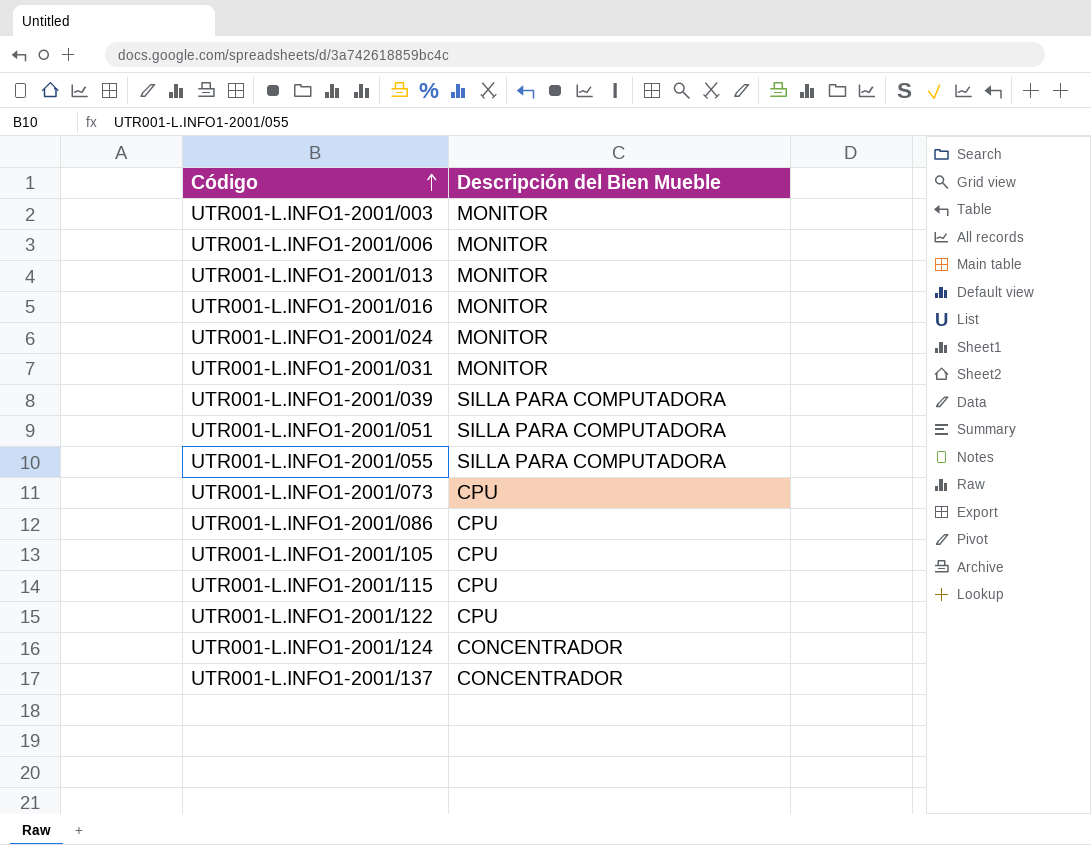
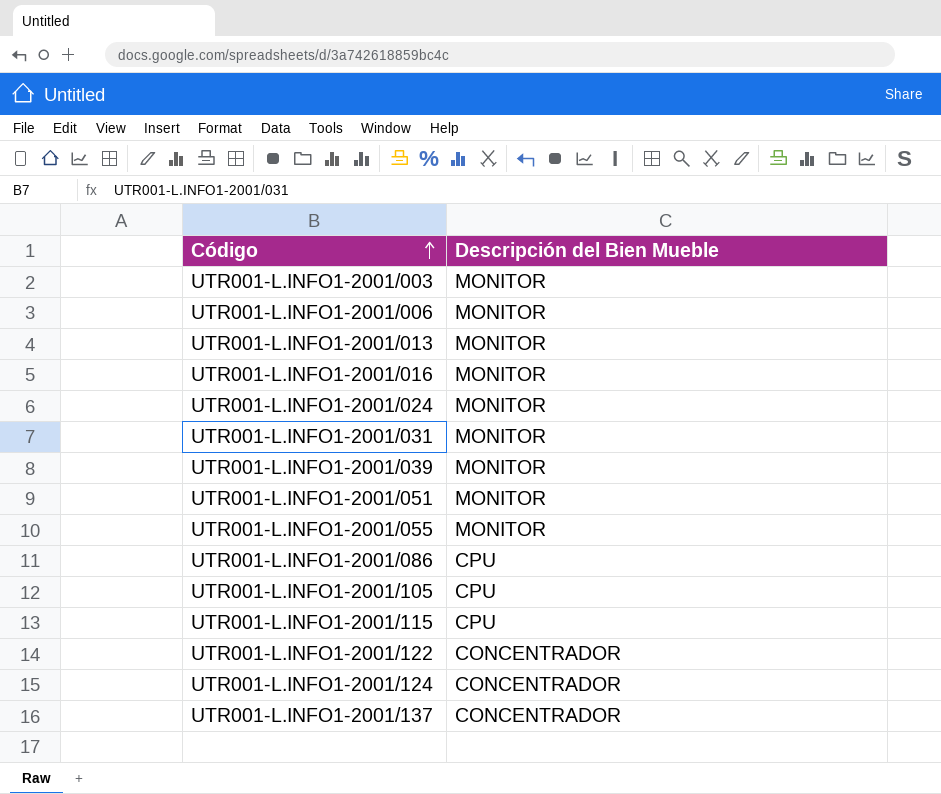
row UTR001-L.INFO1-2001/073: CPU -> none
UTR001-L.INFO1-2001/039 | Descripción del Bien Mueble: SILLA PARA COMPUTADORA -> MONITOR
UTR001-L.INFO1-2001/051 | Descripción del Bien Mueble: SILLA PARA COMPUTADORA -> MONITOR
UTR001-L.INFO1-2001/055 | Descripción del Bien Mueble: SILLA PARA COMPUTADORA -> MONITOR
UTR001-L.INFO1-2001/122 | Descripción del Bien Mueble: CPU -> CONCENTRADOR

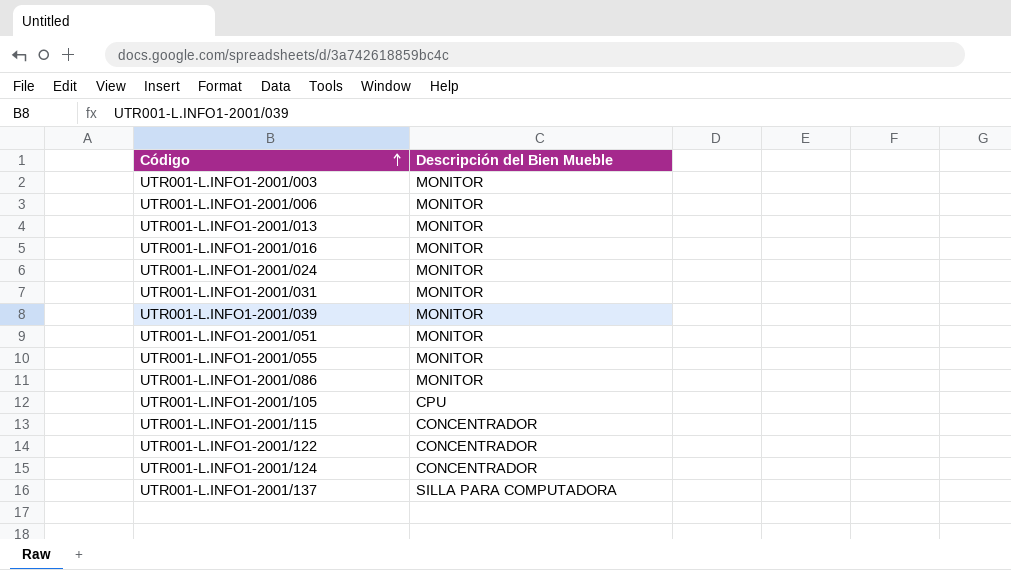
UTR001-L.INFO1-2001/086 | Descripción del Bien Mueble: CPU -> MONITOR
UTR001-L.INFO1-2001/115 | Descripción del Bien Mueble: CPU -> CONCENTRADOR
UTR001-L.INFO1-2001/137 | Descripción del Bien Mueble: CONCENTRADOR -> SILLA PARA COMPUTADORA

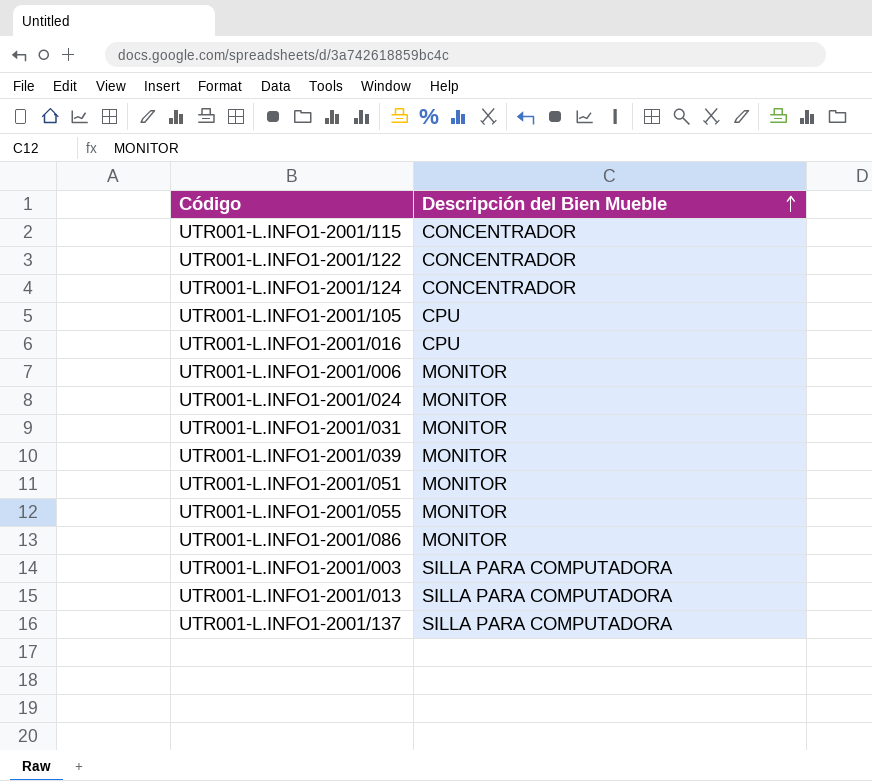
row order: Código ascending -> Descripción del Bien Mueble ascending
UTR001-L.INFO1-2001/016 | Descripción del Bien Mueble: MONITOR -> CPU
UTR001-L.INFO1-2001/003 | Descripción del Bien Mueble: MONITOR -> SILLA PARA COMPUTADORA
UTR001-L.INFO1-2001/013 | Descripción del Bien Mueble: MONITOR -> SILLA PARA COMPUTADORA

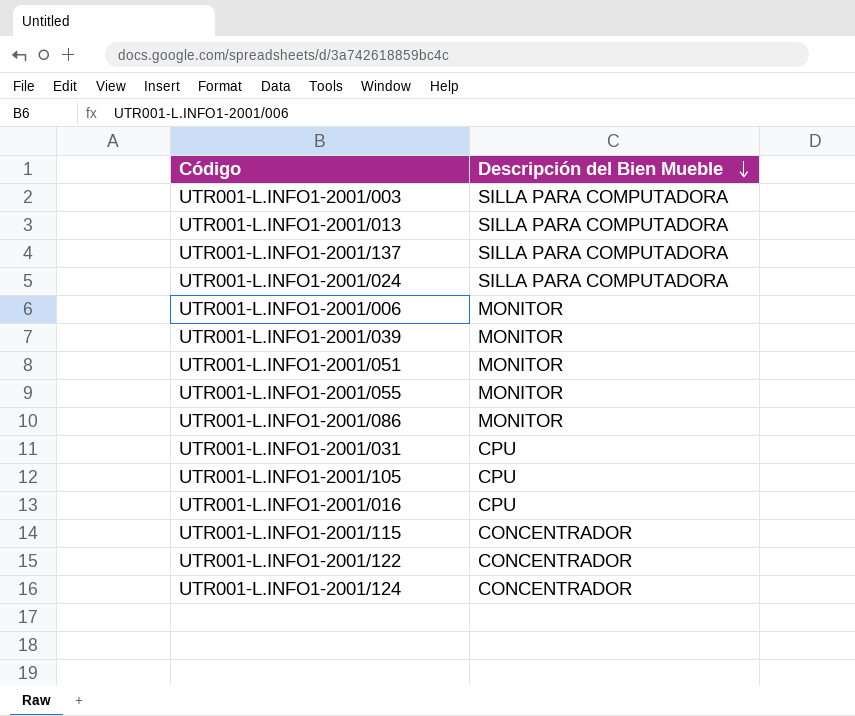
row order: Descripción del Bien Mueble ascending -> Descripción del Bien Mueble descending
UTR001-L.INFO1-2001/024 | Descripción del Bien Mueble: MONITOR -> SILLA PARA COMPUTADORA
UTR001-L.INFO1-2001/031 | Descripción del Bien Mueble: MONITOR -> CPU

